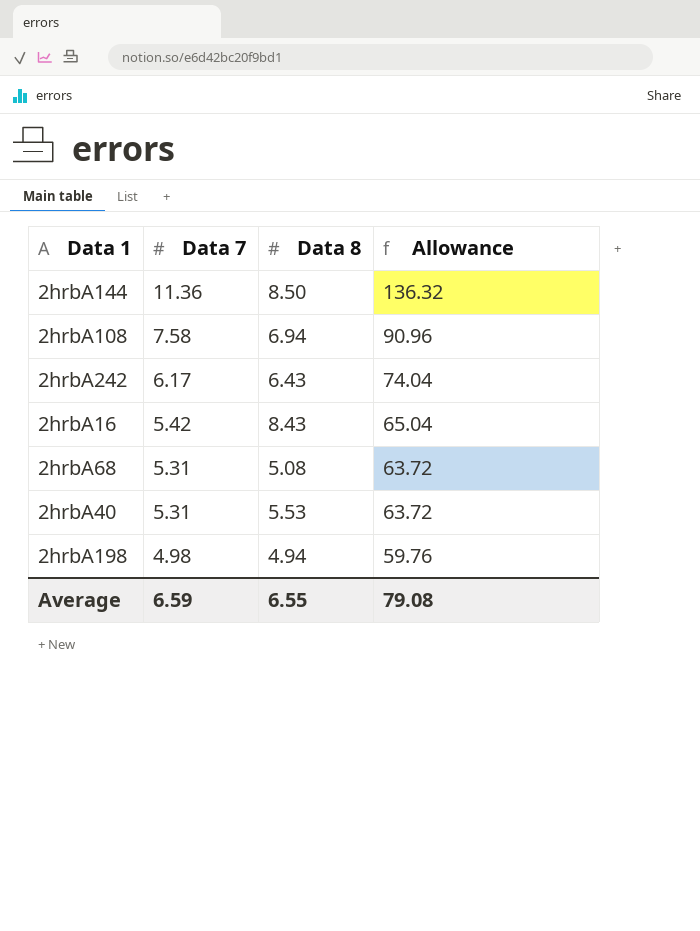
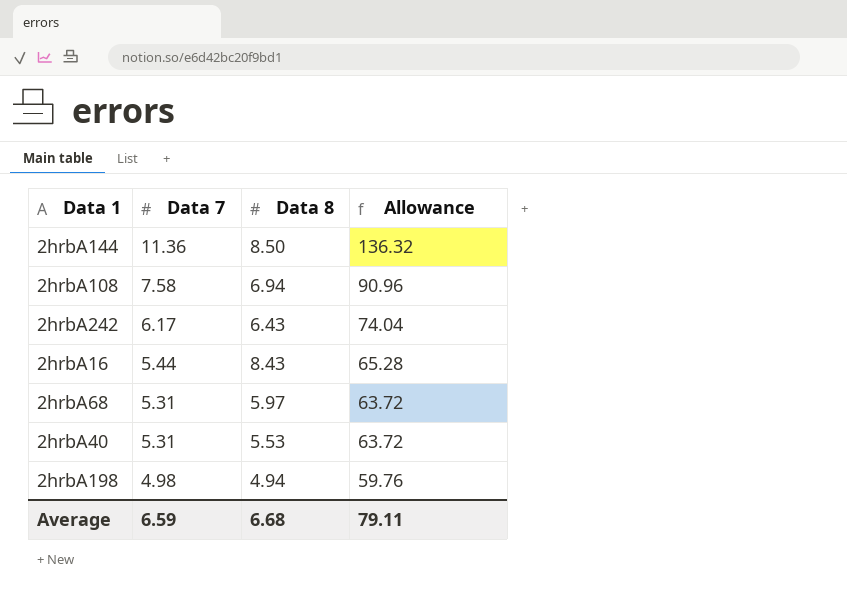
2hrbA16 | Data 7: 5.42 -> 5.44
2hrbA16 | Allowance: 65.04 -> 65.28
2hrbA68 | Data 8: 5.08 -> 5.97
Average | Data 8: 6.55 -> 6.68
Average | Allowance: 79.08 -> 79.11

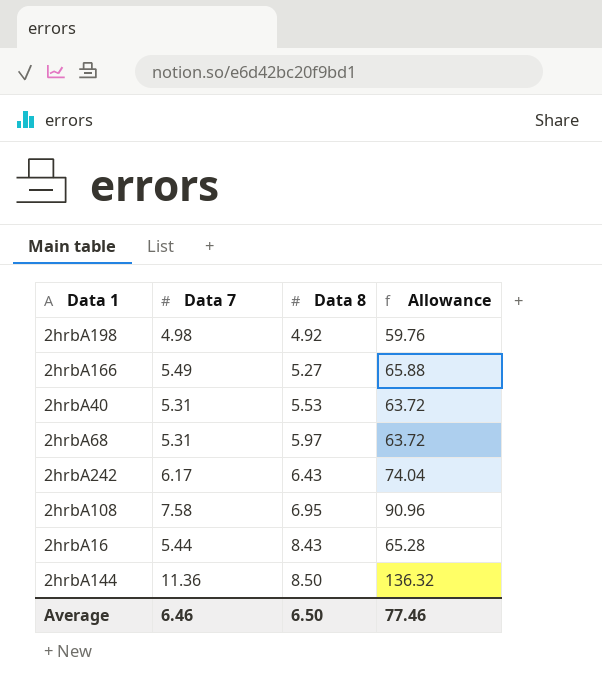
row order: Data 7 descending -> Data 8 ascending
2hrbA198 | Data 8: 4.94 -> 4.92
row 2hrbA166: none -> 5.49 | 5.27 | 65.88
2hrbA108 | Data 8: 6.94 -> 6.95
Average | Data 7: 6.59 -> 6.46
Average | Data 8: 6.68 -> 6.50
Average | Allowance: 79.11 -> 77.46

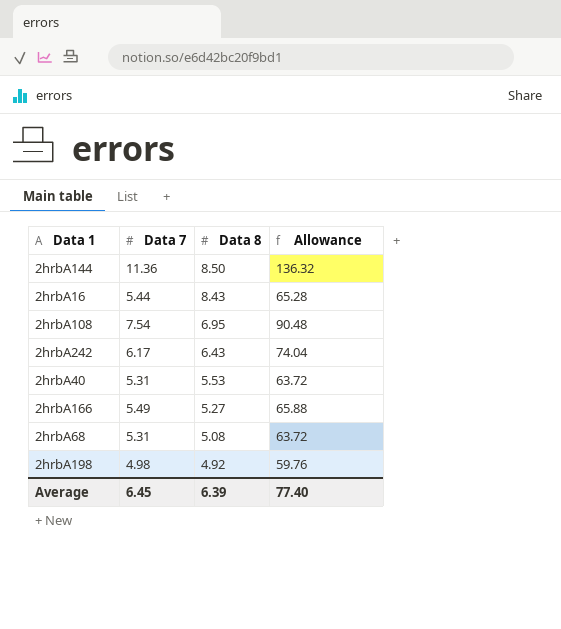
row order: Data 8 ascending -> Data 8 descending
2hrbA108 | Data 7: 7.58 -> 7.54
2hrbA108 | Allowance: 90.96 -> 90.48
2hrbA68 | Data 8: 5.97 -> 5.08
Average | Data 7: 6.46 -> 6.45
Average | Data 8: 6.50 -> 6.39
Average | Allowance: 77.46 -> 77.40

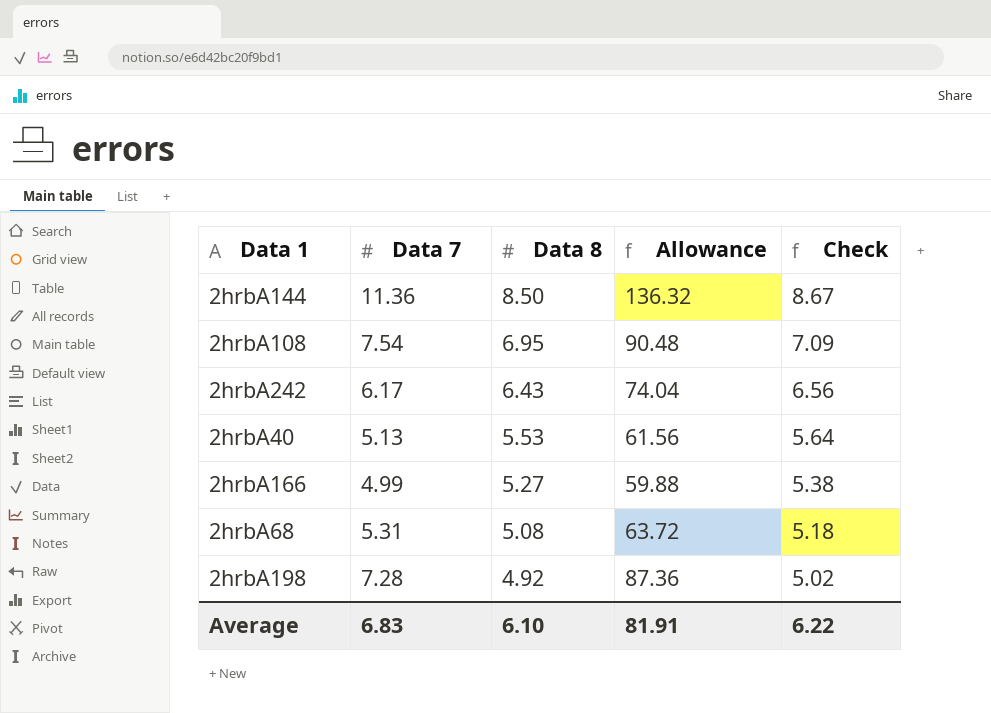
column Check | formula: none -> [Data 8] * 1.02
row 2hrbA16: 5.44 | 8.43 | 65.28 -> none
2hrbA40 | Data 7: 5.31 -> 5.13
2hrbA40 | Allowance: 63.72 -> 61.56
2hrbA166 | Data 7: 5.49 -> 4.99
2hrbA166 | Allowance: 65.88 -> 59.88
2hrbA198 | Data 7: 4.98 -> 7.28
2hrbA198 | Allowance: 59.76 -> 87.36
Average | Data 7: 6.45 -> 6.83
Average | Data 8: 6.39 -> 6.10
Average | Allowance: 77.40 -> 81.91

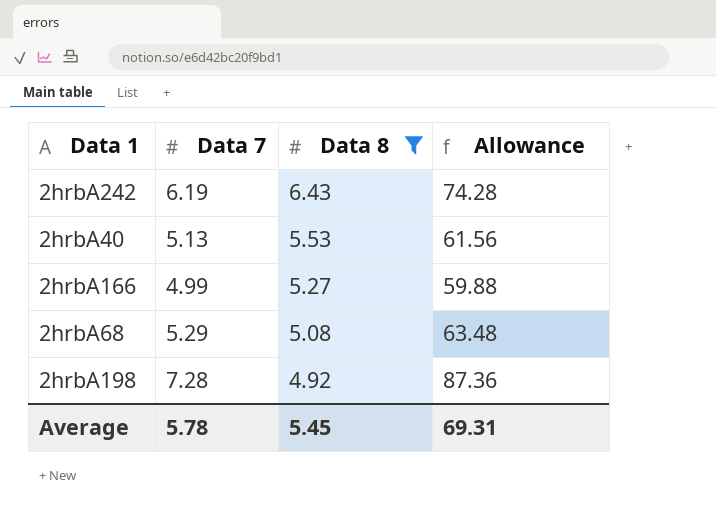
filter: none -> Data 8 <= 6.43
column Check | formula: [Data 8] * 1.02 -> none
2hrbA242 | Data 7: 6.17 -> 6.19
2hrbA242 | Allowance: 74.04 -> 74.28
2hrbA68 | Data 7: 5.31 -> 5.29
2hrbA68 | Allowance: 63.72 -> 63.48
Average | Data 7: 6.83 -> 5.78
Average | Data 8: 6.10 -> 5.45
Average | Allowance: 81.91 -> 69.31

